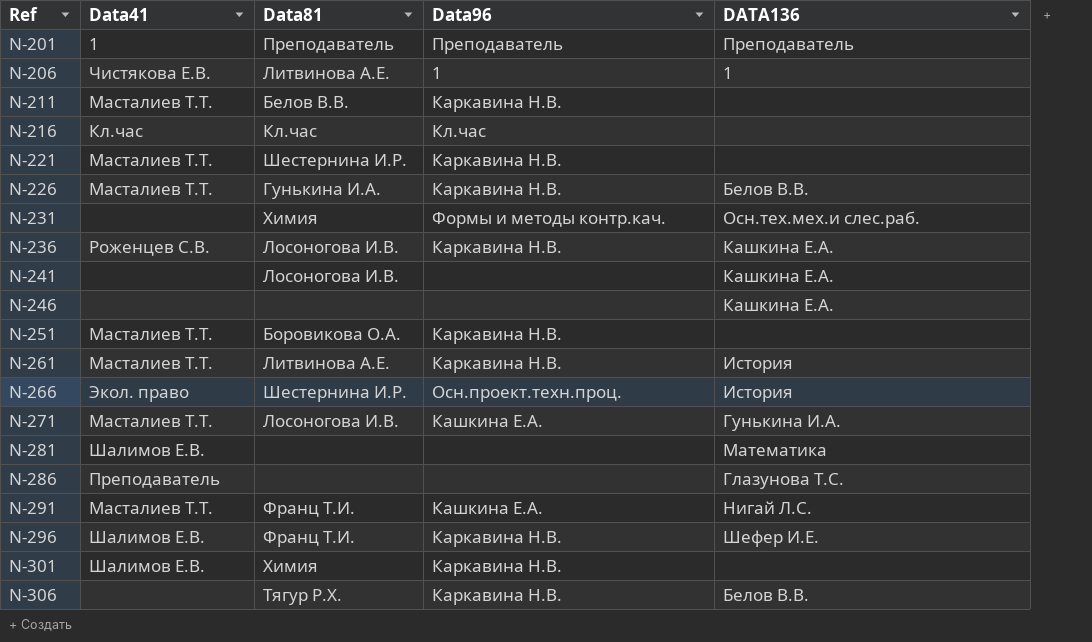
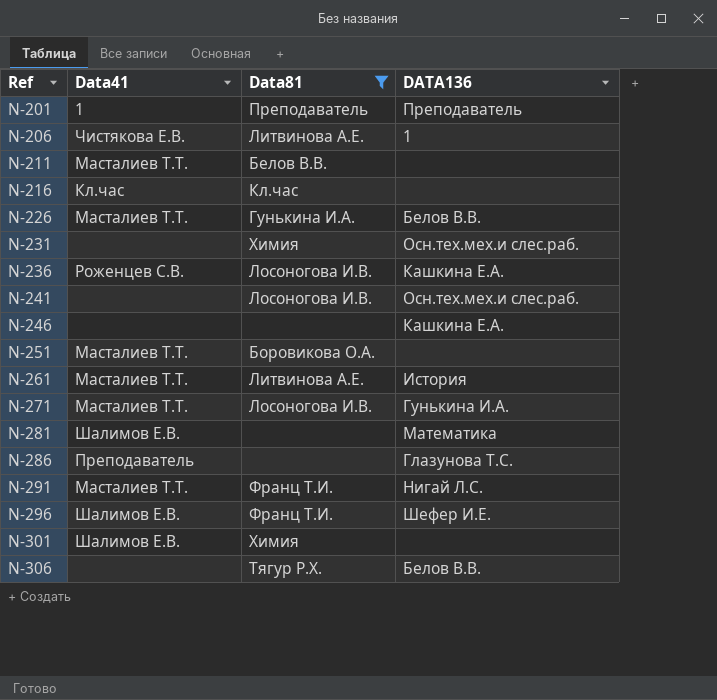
filter: none -> Data81 != Шестернина И.Р.
column Data96 | position: 4 -> none
N-241 | DATA136: Кашкина Е.А. -> Осн.тех.мех.и слес.раб.

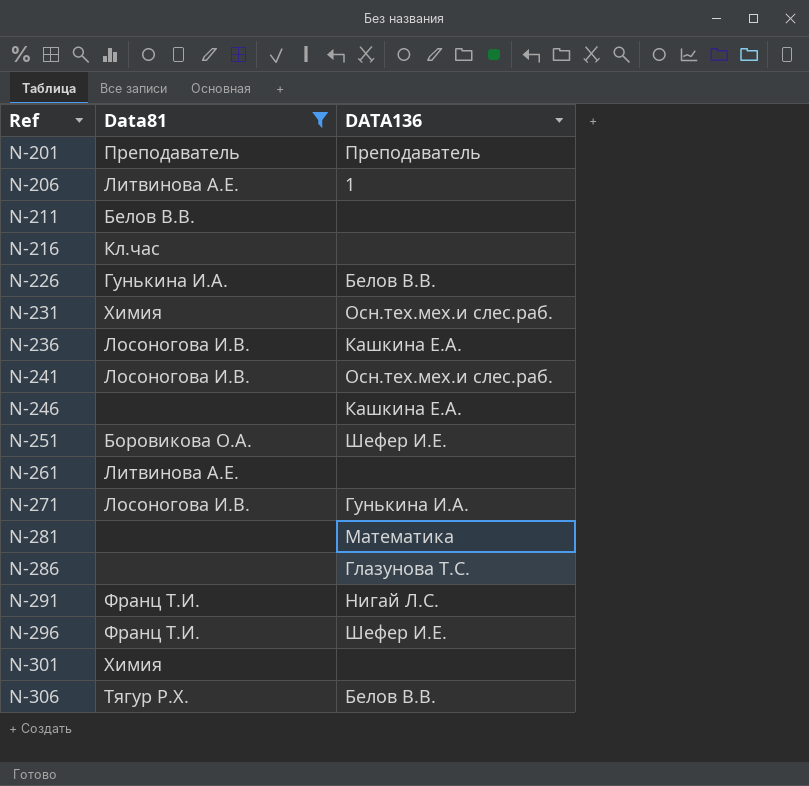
column Data41 | position: 2 -> none
N-251 | DATA136: none -> Шефер И.Е.
N-261 | DATA136: История -> none

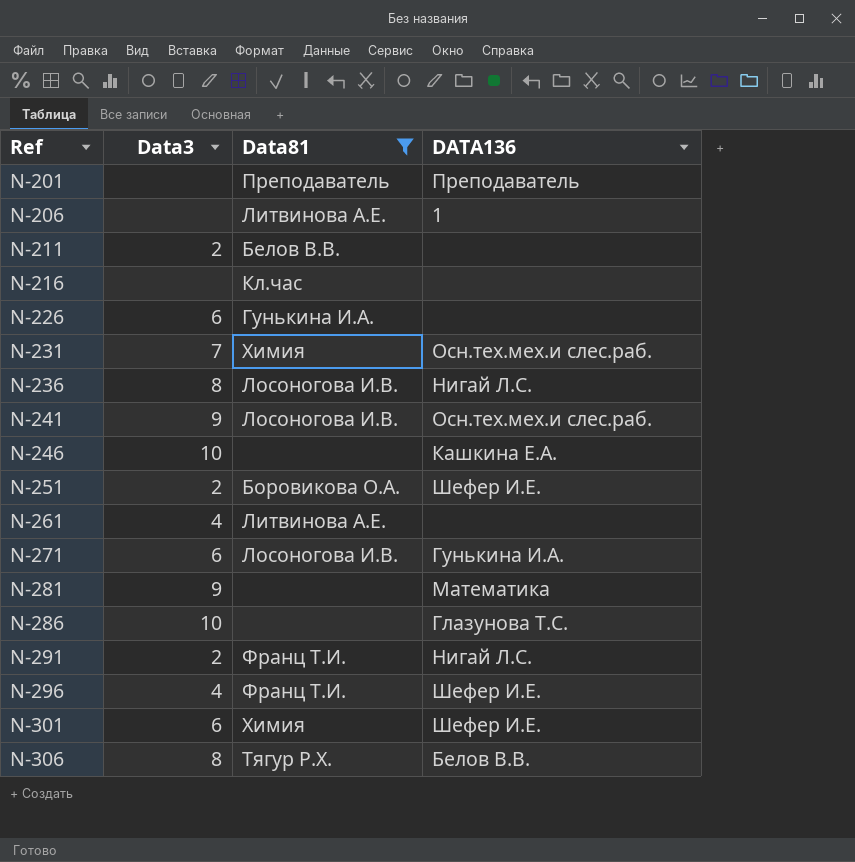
column Data3 | position: none -> 2
N-226 | DATA136: Белов В.В. -> none
N-236 | DATA136: Кашкина Е.А. -> Нигай Л.С.
N-301 | DATA136: none -> Шефер И.Е.

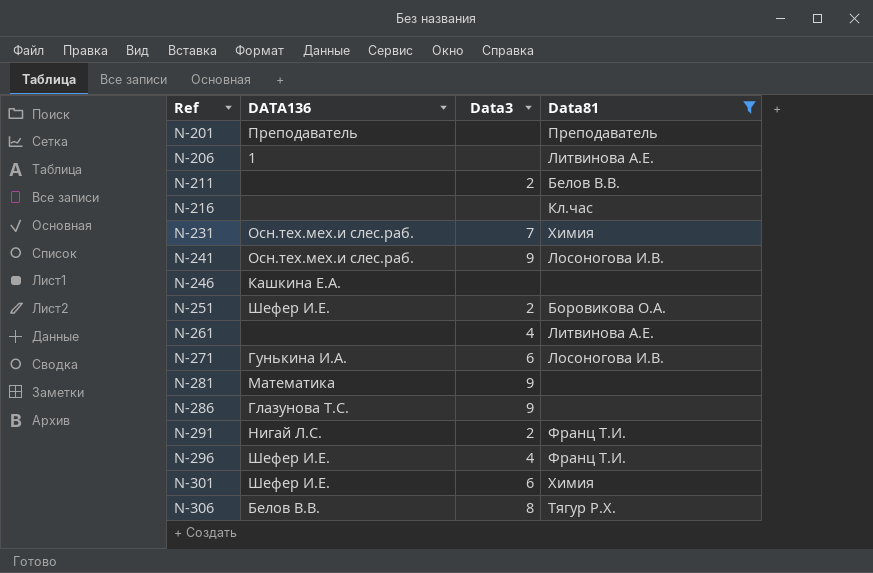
column DATA136 | position: 4 -> 2
row N-226: 6 | Гунькина И.А. | none -> none
row N-236: 8 | Лосоногова И.В. | Нигай Л.С. -> none
N-246 | Data3: 10 -> none
N-286 | Data3: 10 -> 9

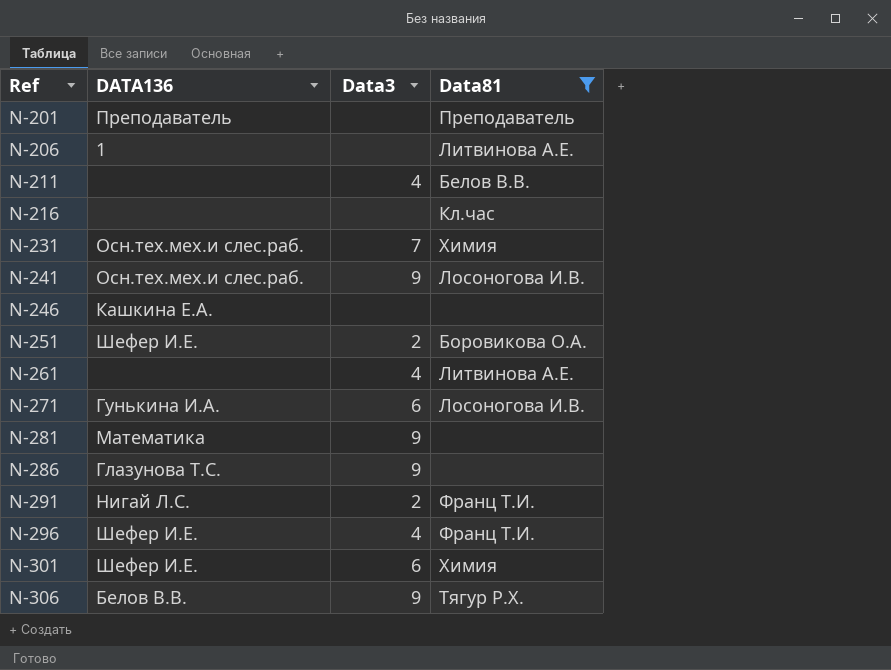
N-211 | Data3: 2 -> 4
N-306 | Data3: 8 -> 9

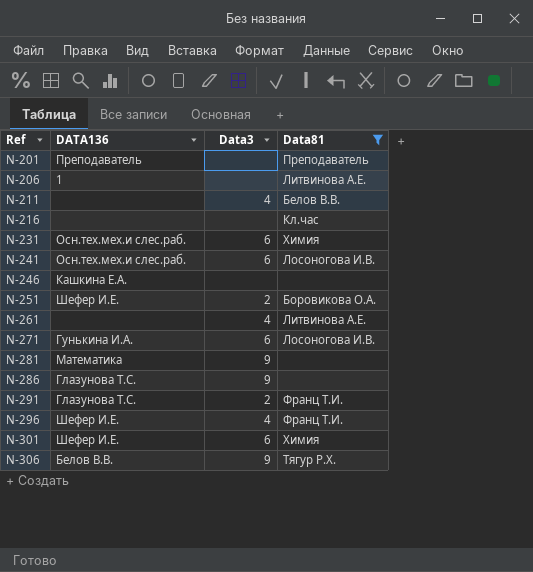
N-231 | Data3: 7 -> 6
N-241 | Data3: 9 -> 6
N-291 | DATA136: Нигай Л.С. -> Глазунова Т.С.

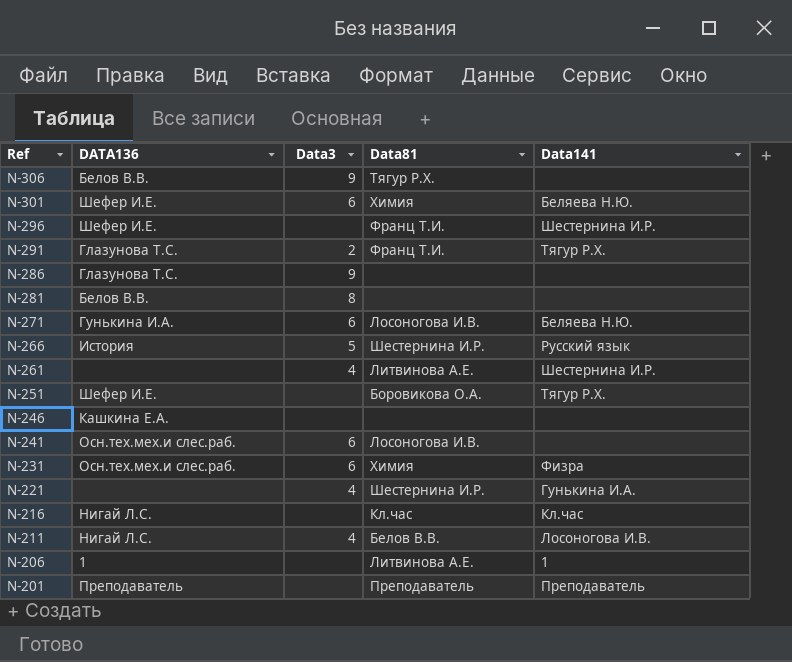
filter: Data81 != Шестернина И.Р. -> none
row order: Ref ascending -> Ref descending
column Data141 | position: none -> 5
N-296 | Data3: 4 -> none
N-281 | DATA136: Математика -> Белов В.В.
N-281 | Data3: 9 -> 8
N-251 | Data3: 2 -> none
N-216 | DATA136: none -> Нигай Л.С.
N-211 | DATA136: none -> Нигай Л.С.

